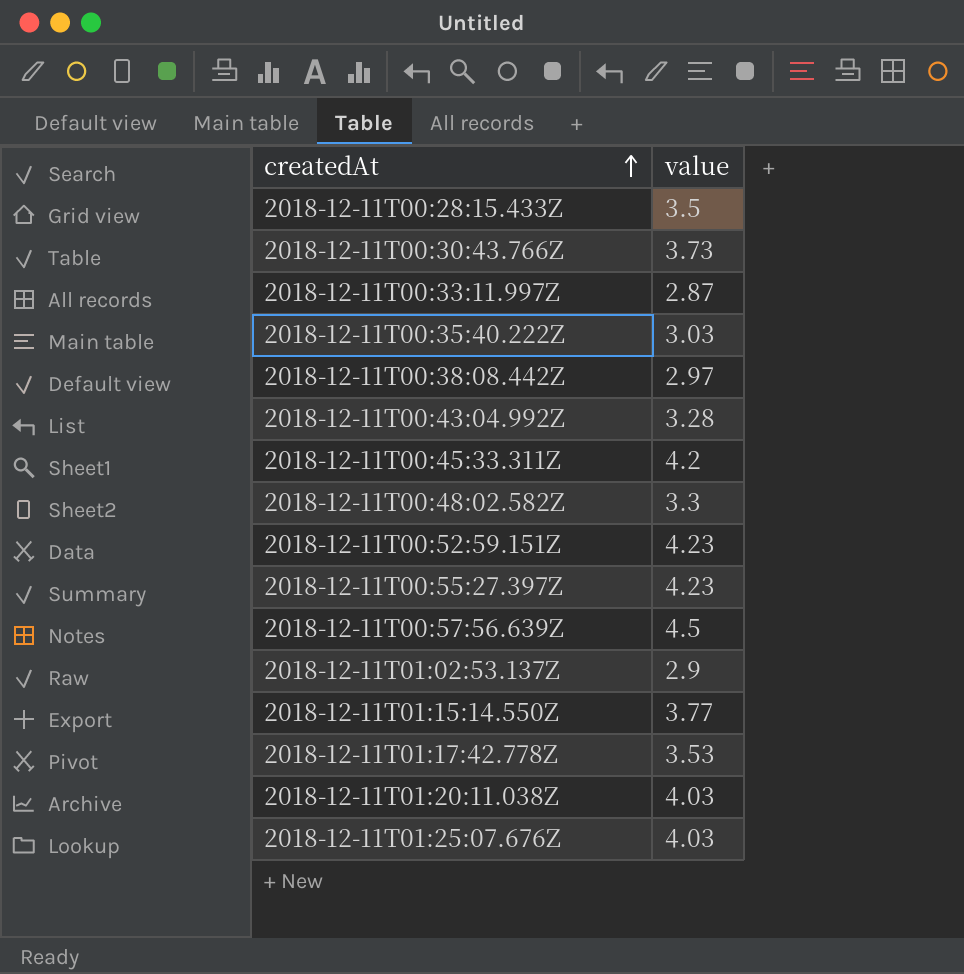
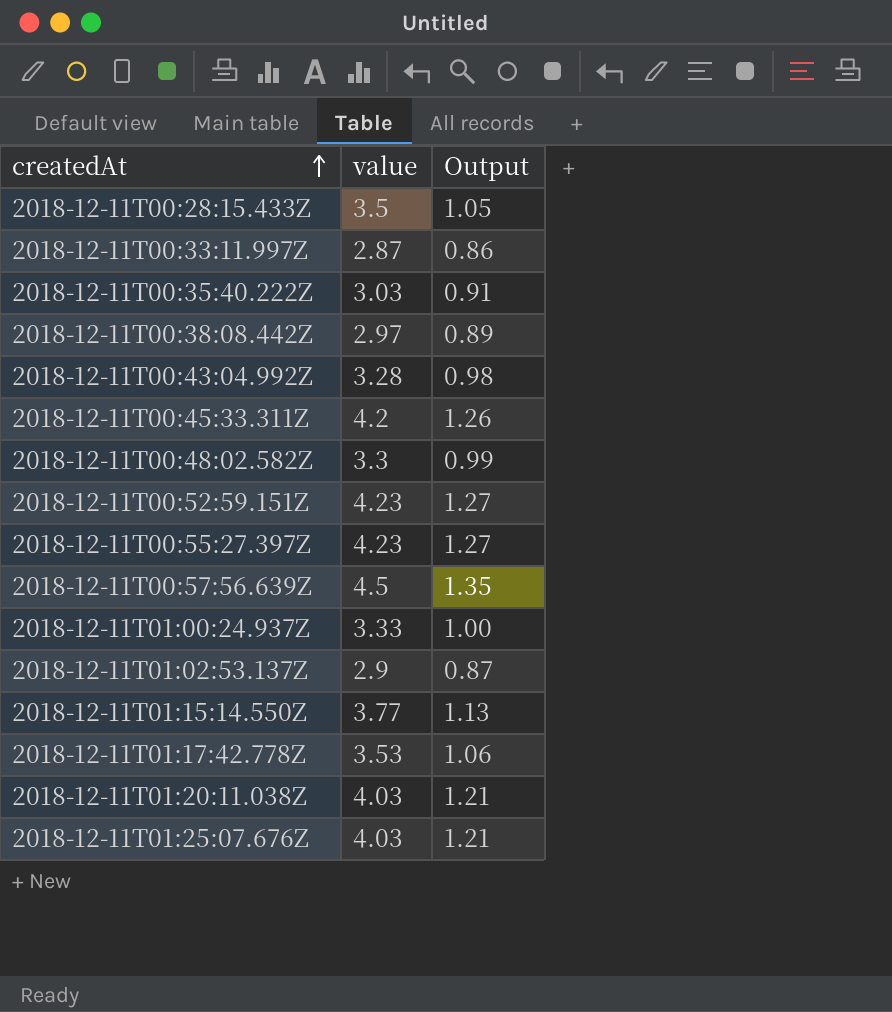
column Output | formula: none -> [value] * 0.3
row 2018-12-11T00:30:43.766Z: 3.73 -> none
row 2018-12-11T01:00:24.937Z: none -> 3.33 | 1.00

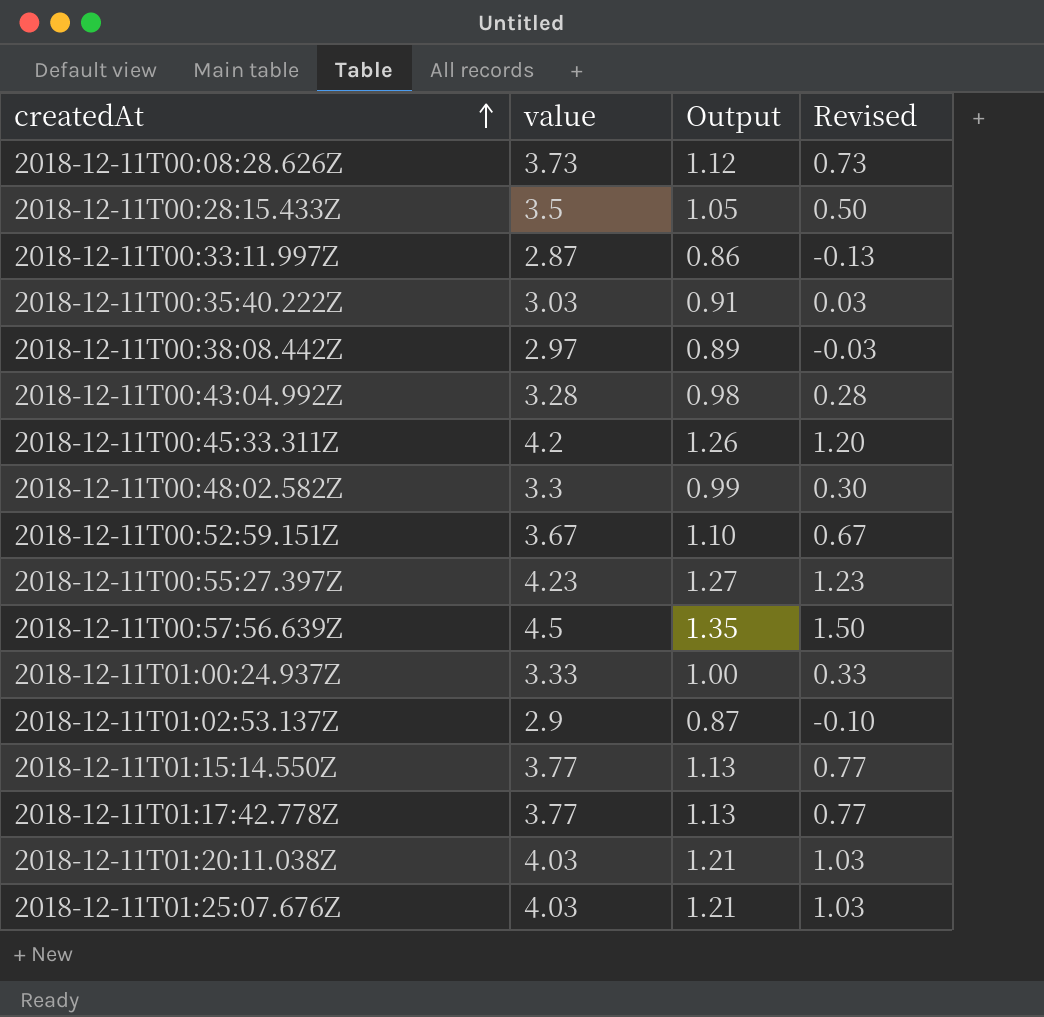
column Revised | formula: none -> [value] - 3
row 2018-12-11T00:08:28.626Z: none -> 3.73 | 1.12 | 0.73
2018-12-11T00:52:59.151Z | value: 4.23 -> 3.67
2018-12-11T00:52:59.151Z | Output: 1.27 -> 1.10
2018-12-11T01:17:42.778Z | value: 3.53 -> 3.77
2018-12-11T01:17:42.778Z | Output: 1.06 -> 1.13

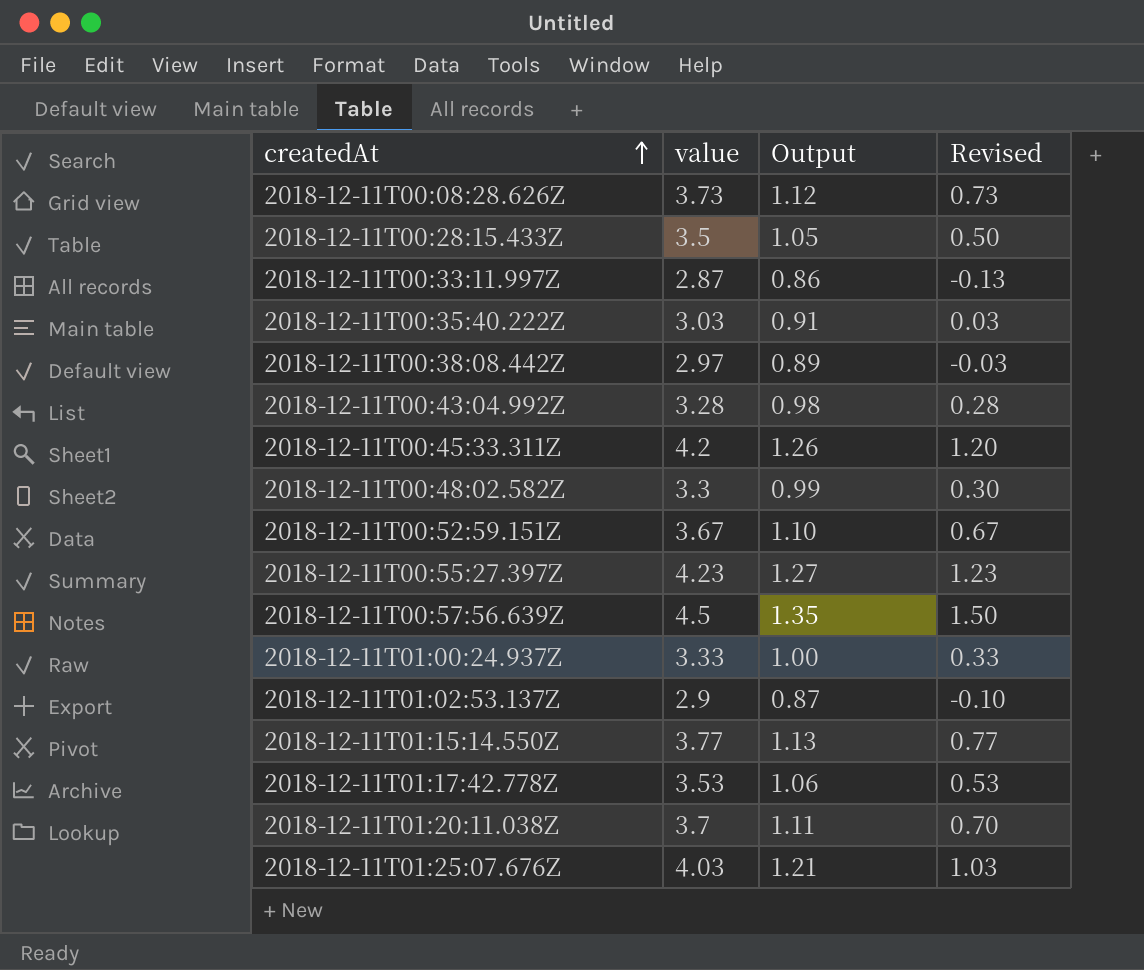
2018-12-11T01:17:42.778Z | value: 3.77 -> 3.53
2018-12-11T01:17:42.778Z | Output: 1.13 -> 1.06
2018-12-11T01:17:42.778Z | Revised: 0.77 -> 0.53
2018-12-11T01:20:11.038Z | value: 4.03 -> 3.7
2018-12-11T01:20:11.038Z | Output: 1.21 -> 1.11
2018-12-11T01:20:11.038Z | Revised: 1.03 -> 0.70

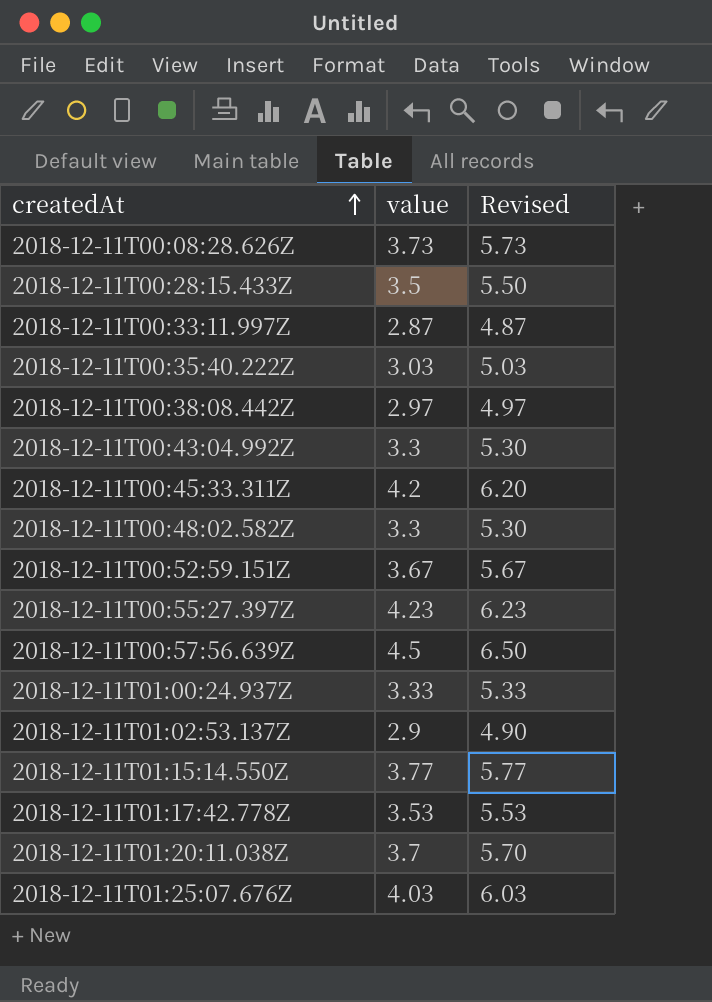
column Output | formula: [value] * 0.3 -> none
column Revised | formula: [value] - 3 -> [value] + 2
2018-12-11T00:43:04.992Z | value: 3.28 -> 3.3

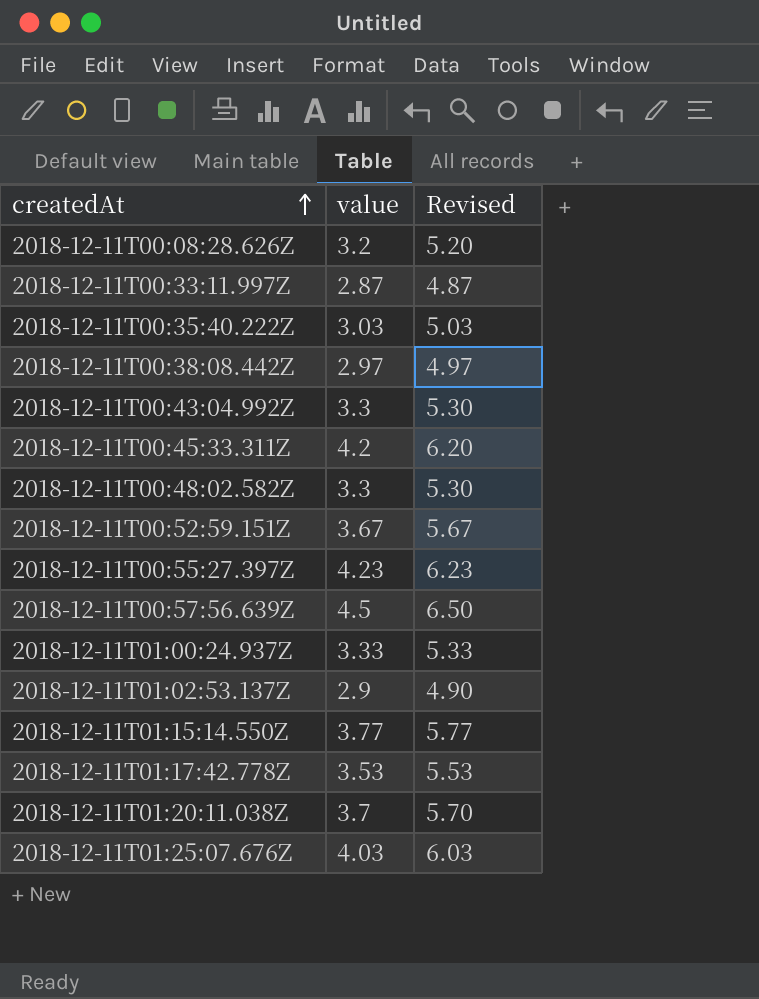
row 2018-12-11T00:28:15.433Z: 3.5 | 5.50 -> none
2018-12-11T00:08:28.626Z | value: 3.73 -> 3.2
2018-12-11T00:08:28.626Z | Revised: 5.73 -> 5.20

